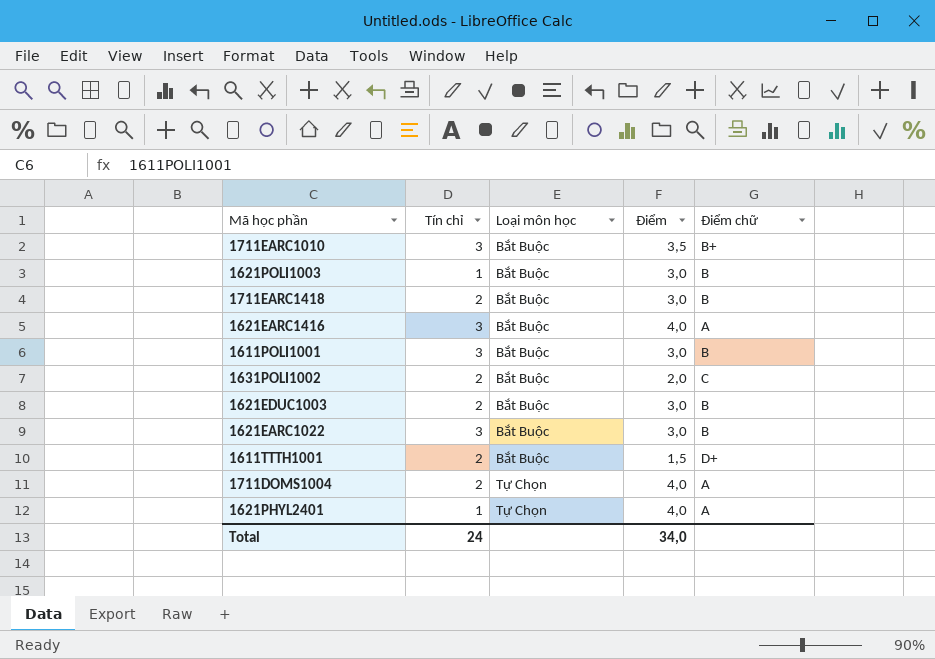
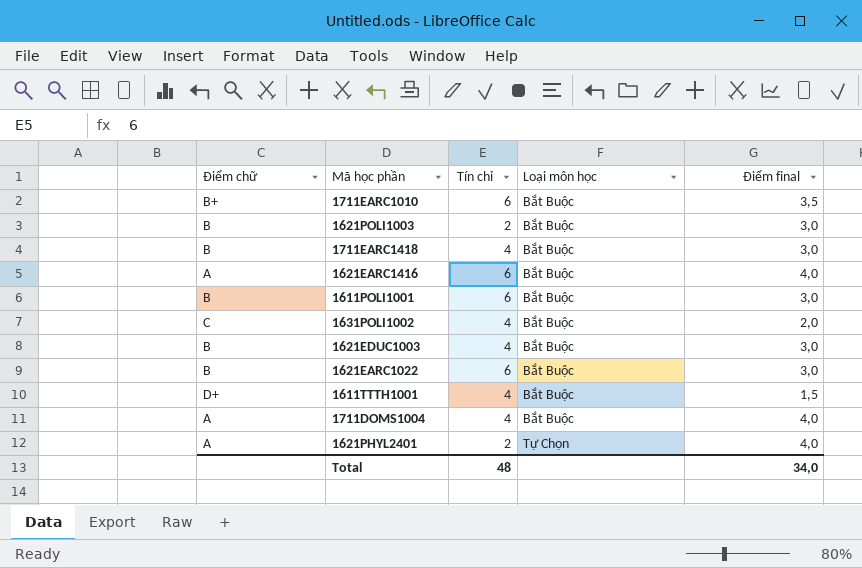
column Điểm chữ | position: 5 -> 1
column name: Điểm -> Điểm final
1711EARC1010 | Tín chỉ: 3 -> 6
1621POLI1003 | Tín chỉ: 1 -> 2
1711EARC1418 | Tín chỉ: 2 -> 4
1621EARC1416 | Tín chỉ: 3 -> 6
1611POLI1001 | Tín chỉ: 3 -> 6
1631POLI1002 | Tín chỉ: 2 -> 4
1621EDUC1003 | Tín chỉ: 2 -> 4
1621EARC1022 | Tín chỉ: 3 -> 6
1611TTTH1001 | Tín chỉ: 2 -> 4
1711DOMS1004 | Tín chỉ: 2 -> 4
1711DOMS1004 | Loại môn học: Tự Chọn -> Bắt Buộc
1621PHYL2401 | Tín chỉ: 1 -> 2
Total | Tín chỉ: 24 -> 48

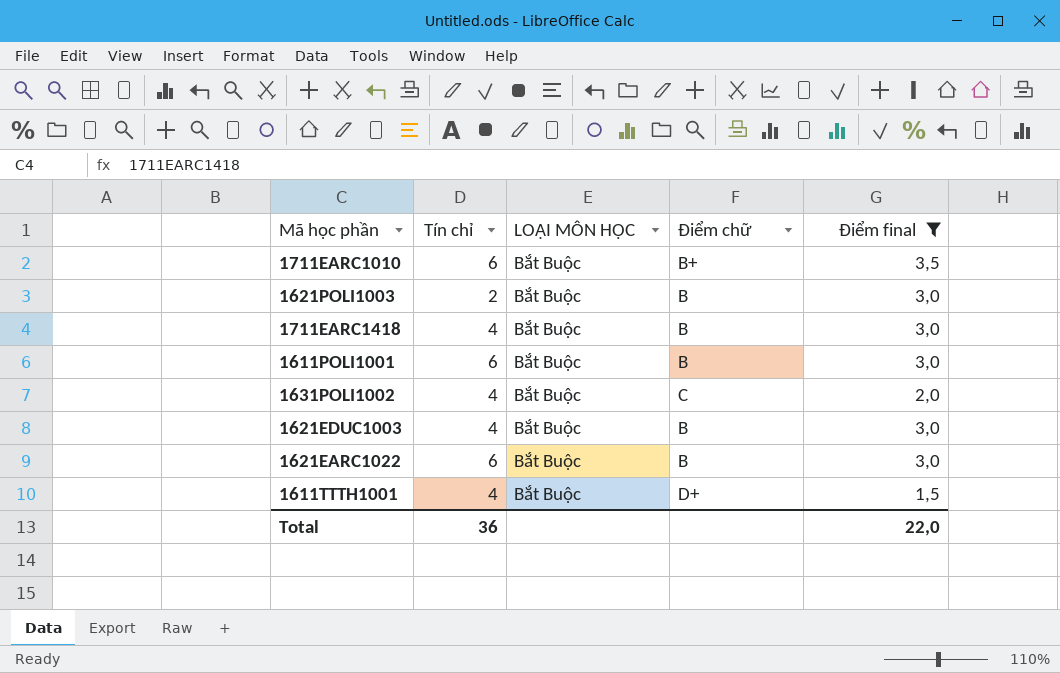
filter: none -> Điểm final != 4,0
column name: Loại môn học -> LOẠI MÔN HỌC
column Điểm chữ | position: 1 -> 4
Total | Tín chỉ: 48 -> 36
Total | Điểm final: 34,0 -> 22,0

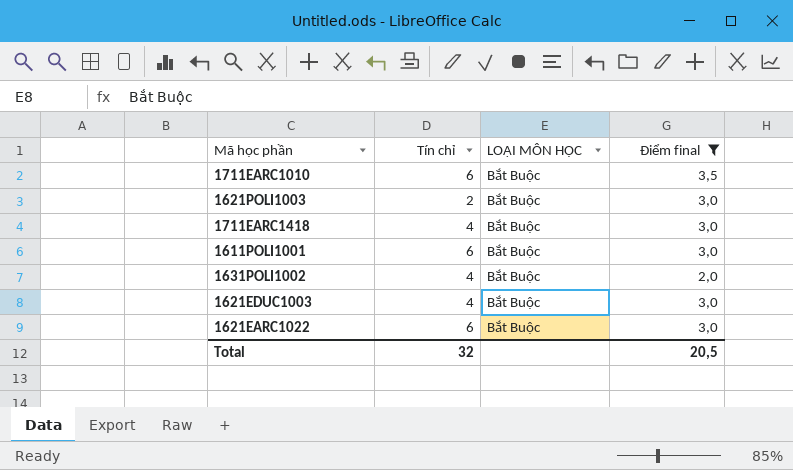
column Điểm chữ | position: 4 -> none
row 1611TTTH1001: 4 | Bắt Buộc | D+ | 1,5 -> none
Total | Tín chỉ: 36 -> 32
Total | Điểm final: 22,0 -> 20,5

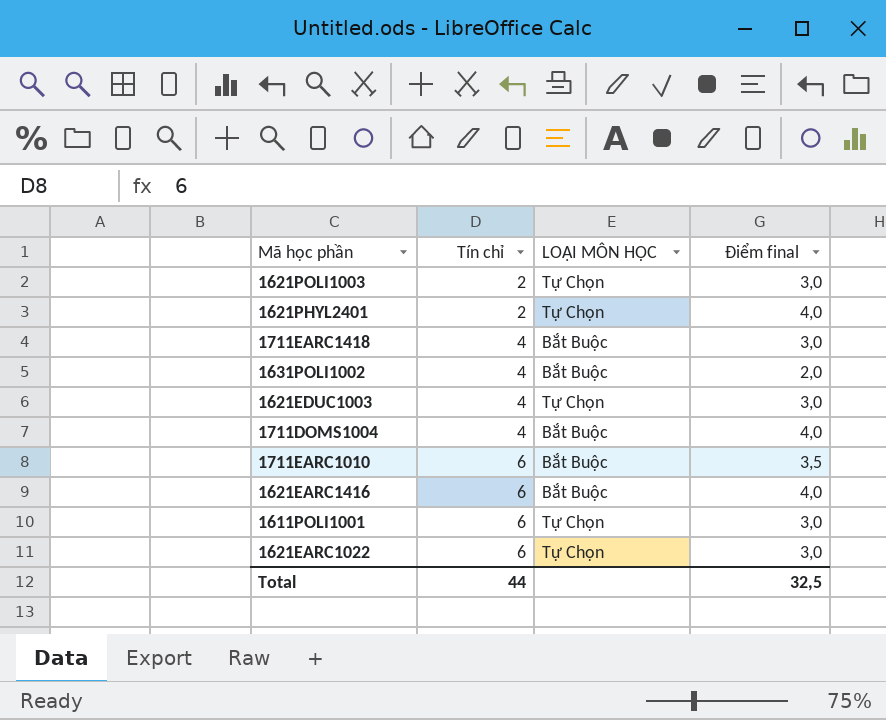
filter: Điểm final != 4,0 -> none
row order: none -> Tín chỉ ascending
1621POLI1003 | LOẠI MÔN HỌC: Bắt Buộc -> Tự Chọn
1621EDUC1003 | LOẠI MÔN HỌC: Bắt Buộc -> Tự Chọn
1611POLI1001 | LOẠI MÔN HỌC: Bắt Buộc -> Tự Chọn
1621EARC1022 | LOẠI MÔN HỌC: Bắt Buộc -> Tự Chọn
Total | Tín chỉ: 32 -> 44
Total | Điểm final: 20,5 -> 32,5

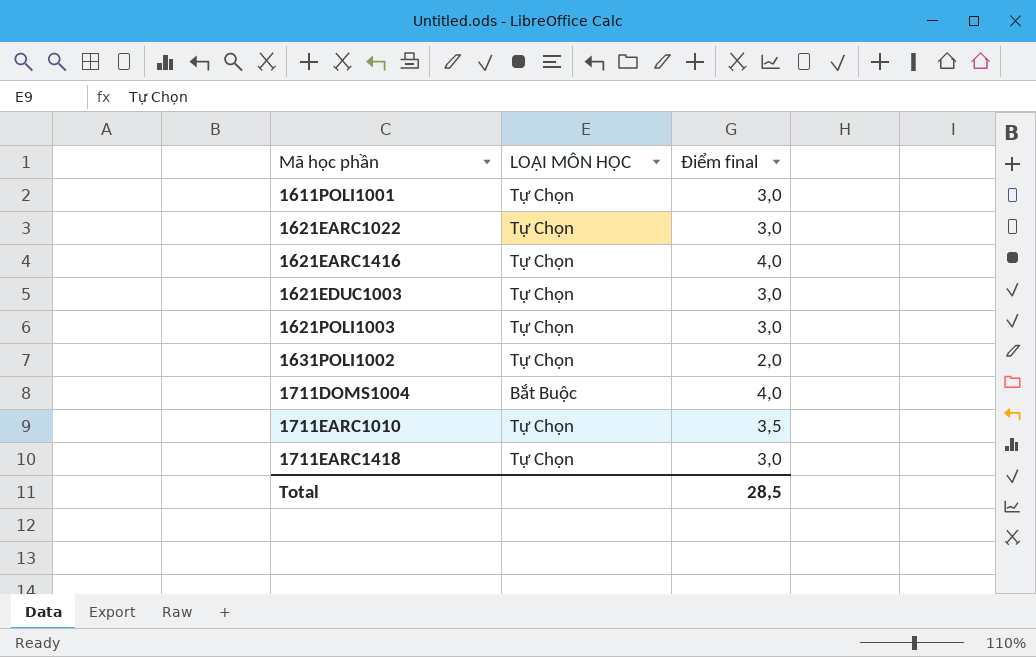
row order: Tín chỉ ascending -> Mã học phần ascending
column Tín chỉ | position: 2 -> none
row 1621PHYL2401: 2 | Tự Chọn | 4,0 -> none
1621EARC1416 | LOẠI MÔN HỌC: Bắt Buộc -> Tự Chọn
1631POLI1002 | LOẠI MÔN HỌC: Bắt Buộc -> Tự Chọn
1711EARC1010 | LOẠI MÔN HỌC: Bắt Buộc -> Tự Chọn
1711EARC1418 | LOẠI MÔN HỌC: Bắt Buộc -> Tự Chọn
Total | Điểm final: 32,5 -> 28,5

